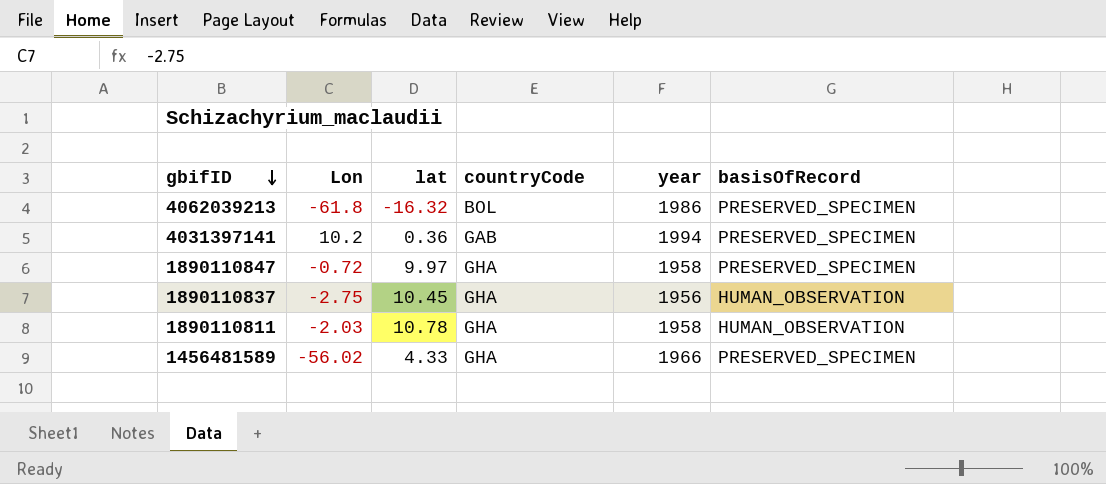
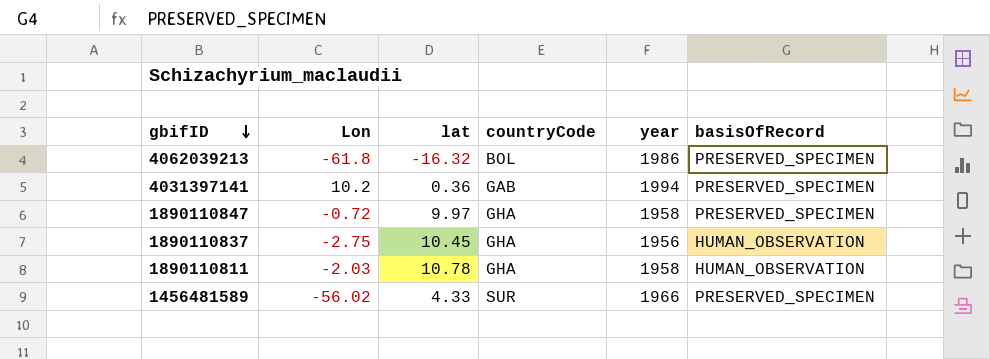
1456481589 | countryCode: GHA -> SUR

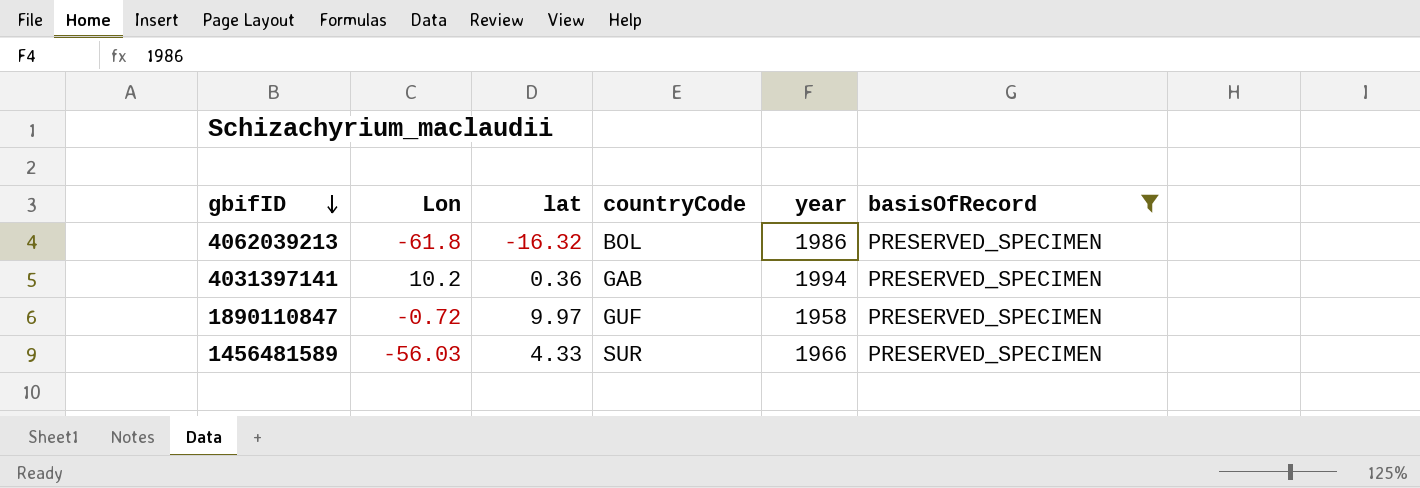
filter: none -> basisOfRecord = PRESERVED_SPECIMEN
1890110847 | countryCode: GHA -> GUF
1456481589 | Lon: -56.02 -> -56.03

